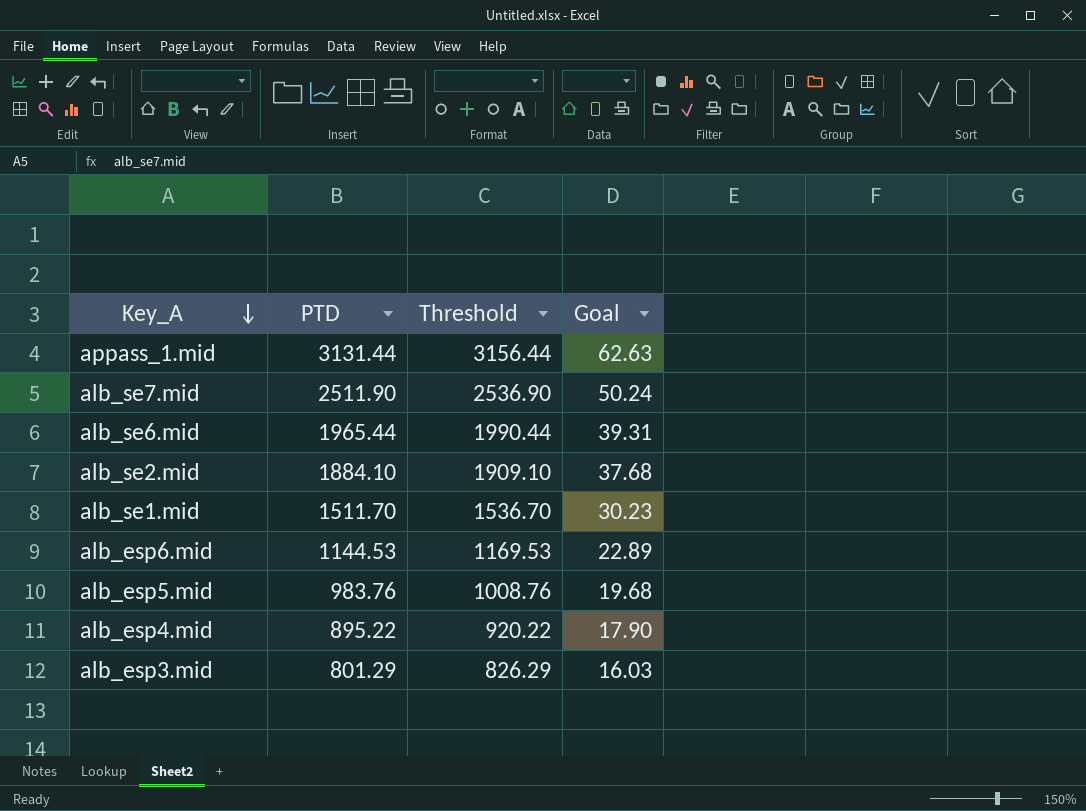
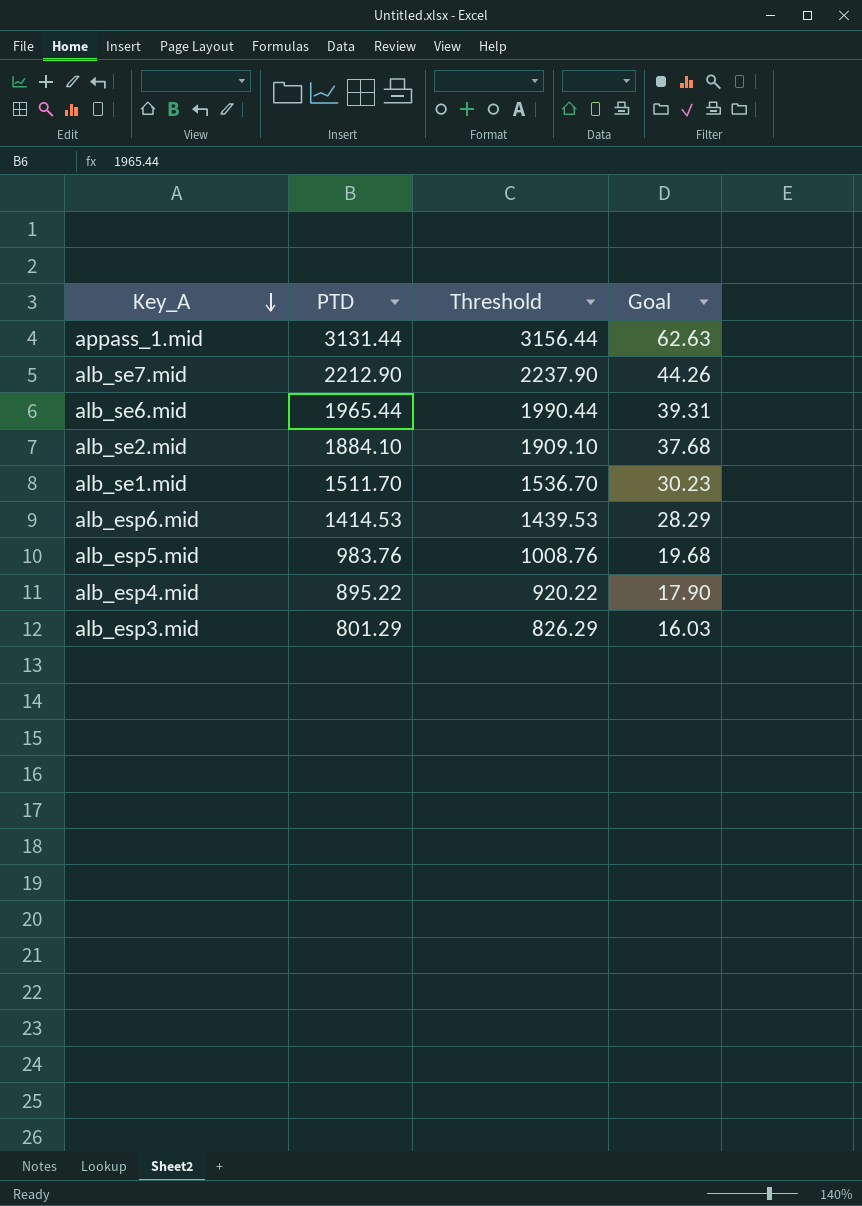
alb_se7.mid | PTD: 2511.90 -> 2212.90
alb_se7.mid | Threshold: 2536.90 -> 2237.90
alb_se7.mid | Goal: 50.24 -> 44.26
alb_esp6.mid | PTD: 1144.53 -> 1414.53
alb_esp6.mid | Threshold: 1169.53 -> 1439.53
alb_esp6.mid | Goal: 22.89 -> 28.29

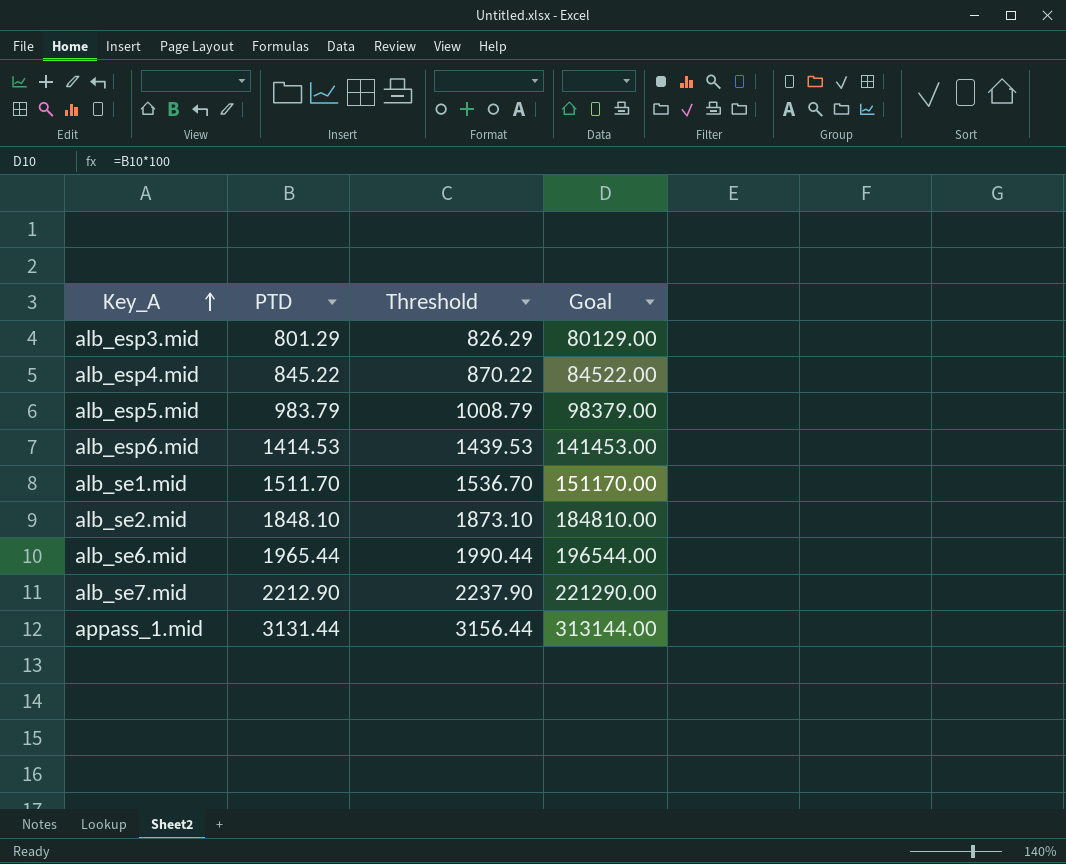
row order: Key_A descending -> Key_A ascending
column Goal | formula: [PTD] * 0.02 -> [PTD] * 100
alb_esp4.mid | PTD: 895.22 -> 845.22
alb_esp4.mid | Threshold: 920.22 -> 870.22
alb_esp5.mid | PTD: 983.76 -> 983.79
alb_esp5.mid | Threshold: 1008.76 -> 1008.79
alb_se2.mid | PTD: 1884.10 -> 1848.10
alb_se2.mid | Threshold: 1909.10 -> 1873.10

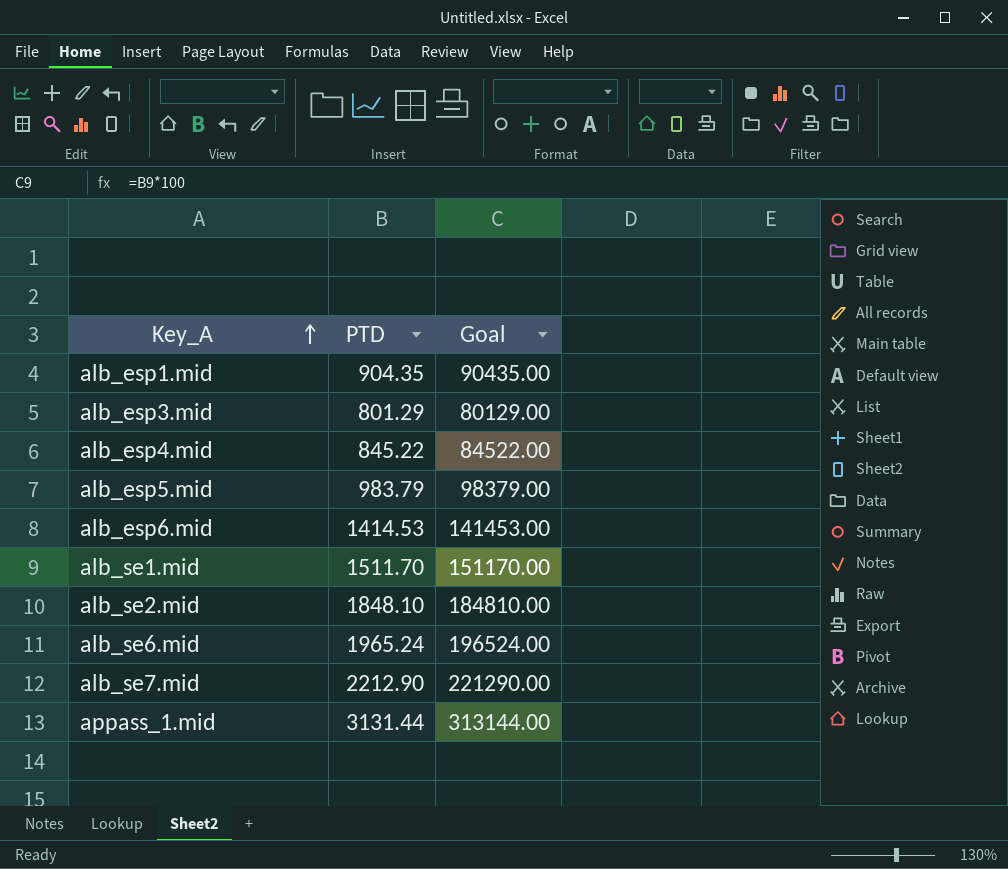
column Threshold | formula: [PTD] + 25 -> none
row alb_esp1.mid: none -> 904.35 | 90435.00
alb_se6.mid | PTD: 1965.44 -> 1965.24
alb_se6.mid | Goal: 196544.00 -> 196524.00

